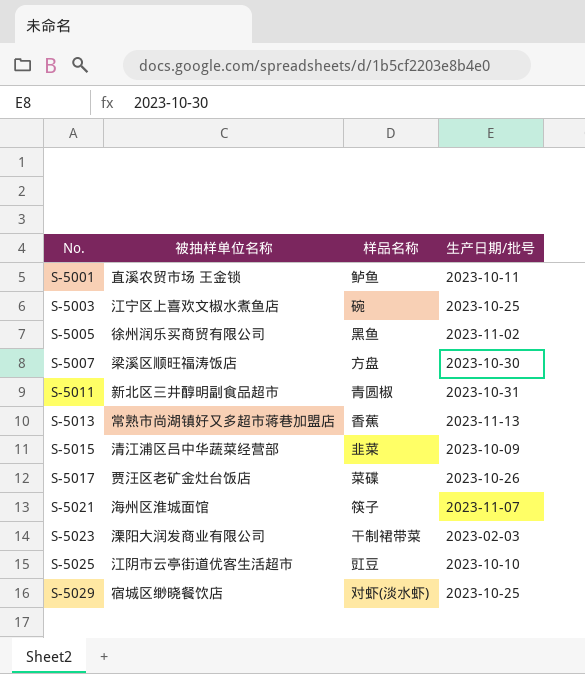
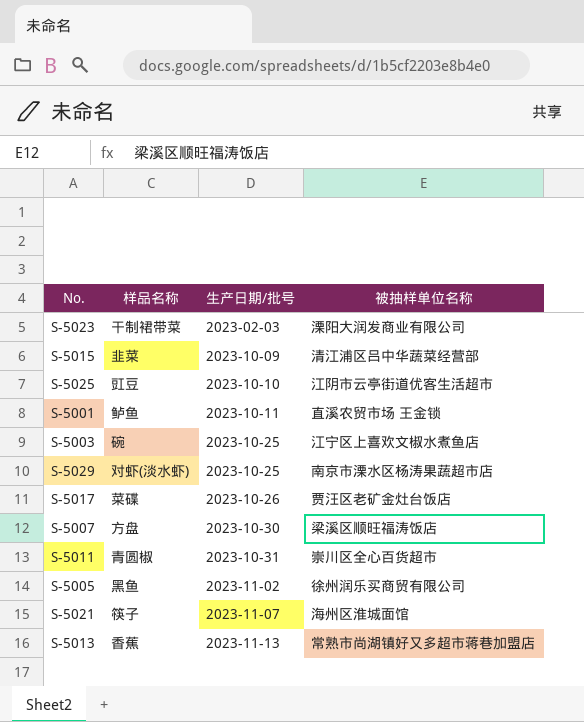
row order: No. ascending -> 生产日期/批号 ascending
column 被抽样单位名称 | position: 2 -> 4
S-5029 | 被抽样单位名称: 宿城区缈晓餐饮店 -> 南京市溧水区杨涛果蔬超市店
S-5011 | 被抽样单位名称: 新北区三井醇明副食品超市 -> 崇川区全心百货超市

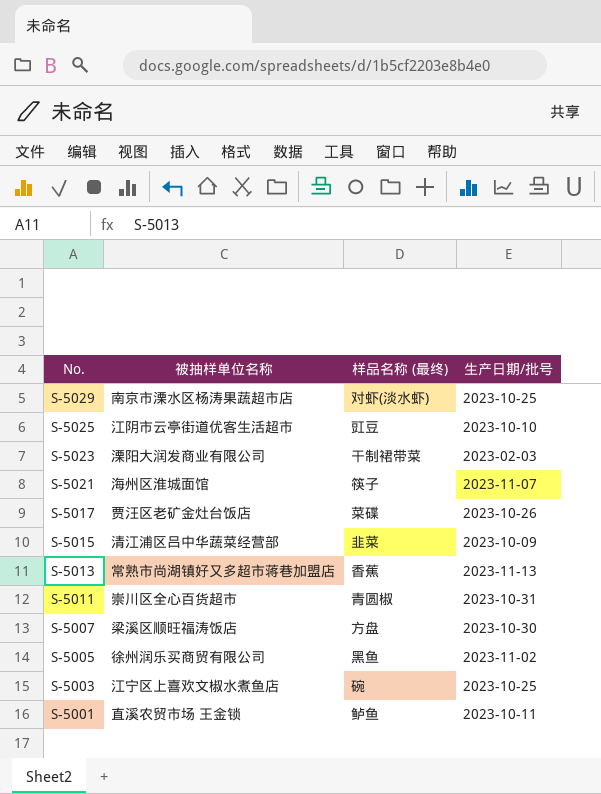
row order: 生产日期/批号 ascending -> No. descending
column 被抽样单位名称 | position: 4 -> 2
column name: 样品名称 -> 样品名称 (最终)

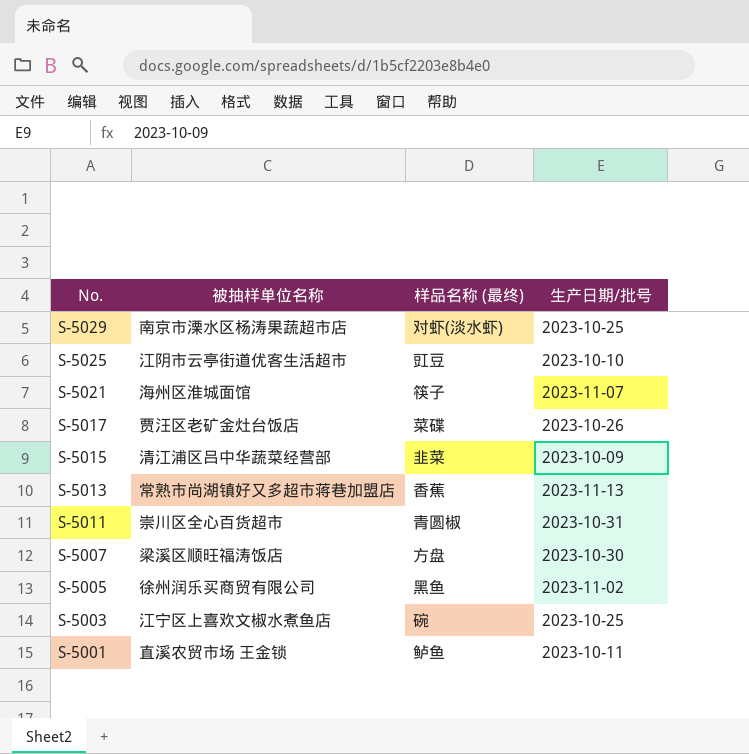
row S-5023: 溧阳大润发商业有限公司 | 干制裙带菜 | 2023-02-03 -> none

